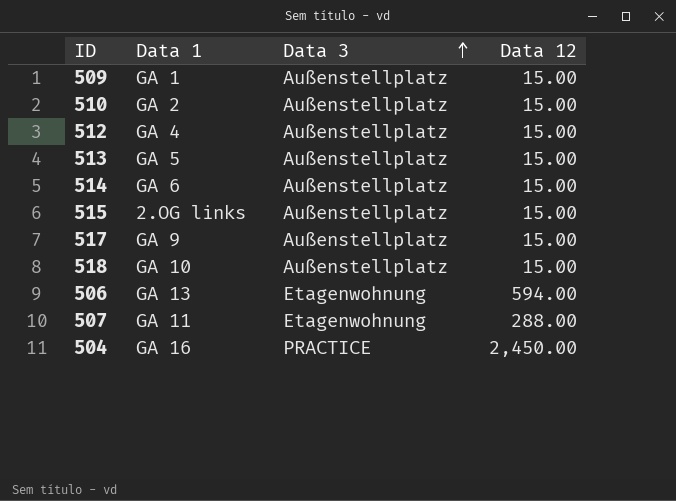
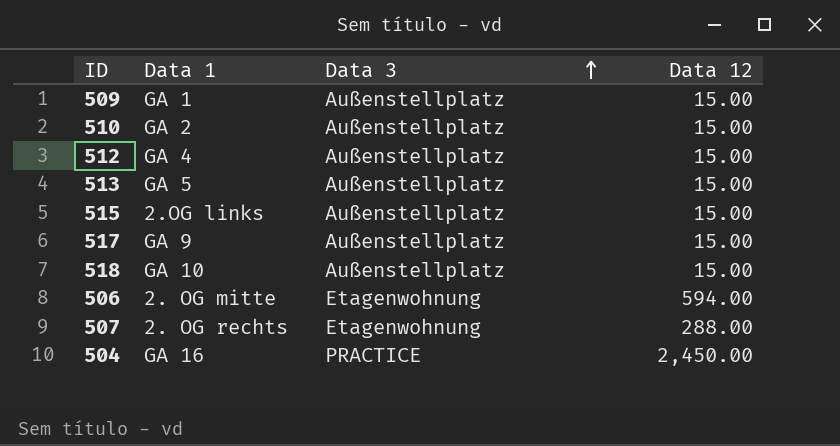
row 514: GA 6 | Außenstellplatz | 15.00 -> none
506 | Data 1: GA 13 -> 2. OG mitte
507 | Data 1: GA 11 -> 2. OG rechts

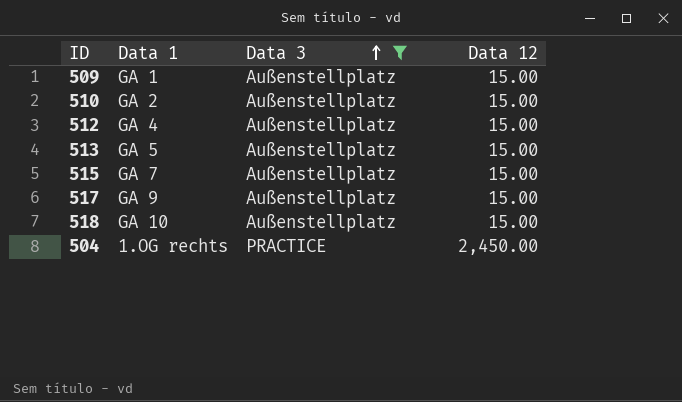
filter: none -> Data 3 != Etagenwohnung
515 | Data 1: 2.OG links -> GA 7
504 | Data 1: GA 16 -> 1.OG rechts

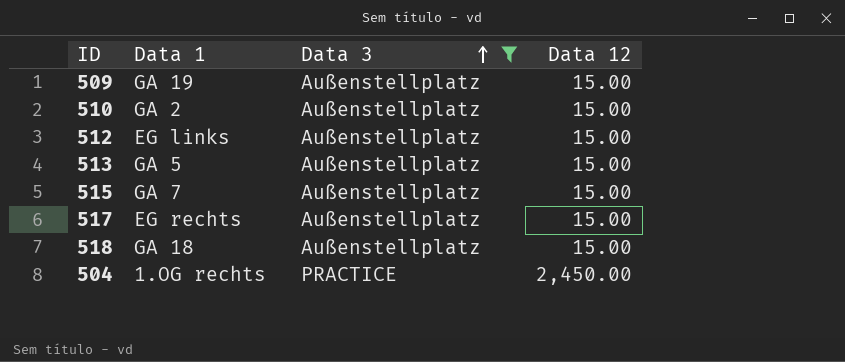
509 | Data 1: GA 1 -> GA 19
512 | Data 1: GA 4 -> EG links
517 | Data 1: GA 9 -> EG rechts
518 | Data 1: GA 10 -> GA 18

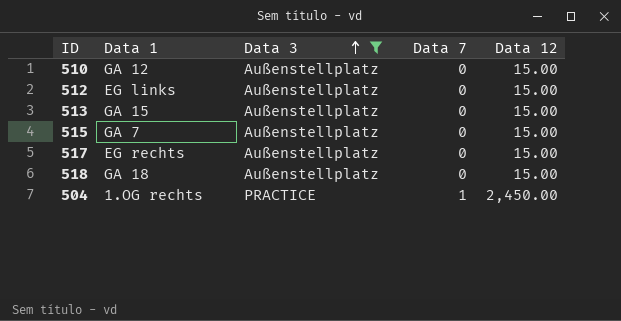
column Data 7 | position: none -> 4
row 509: GA 19 | Außenstellplatz | 15.00 -> none
510 | Data 1: GA 2 -> GA 12
513 | Data 1: GA 5 -> GA 15

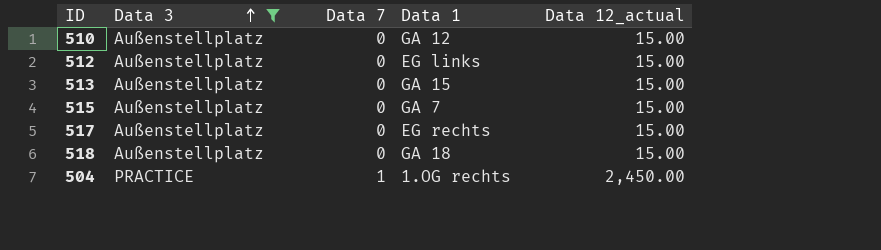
column Data 1 | position: 2 -> 4
column name: Data 12 -> Data 12_actual

